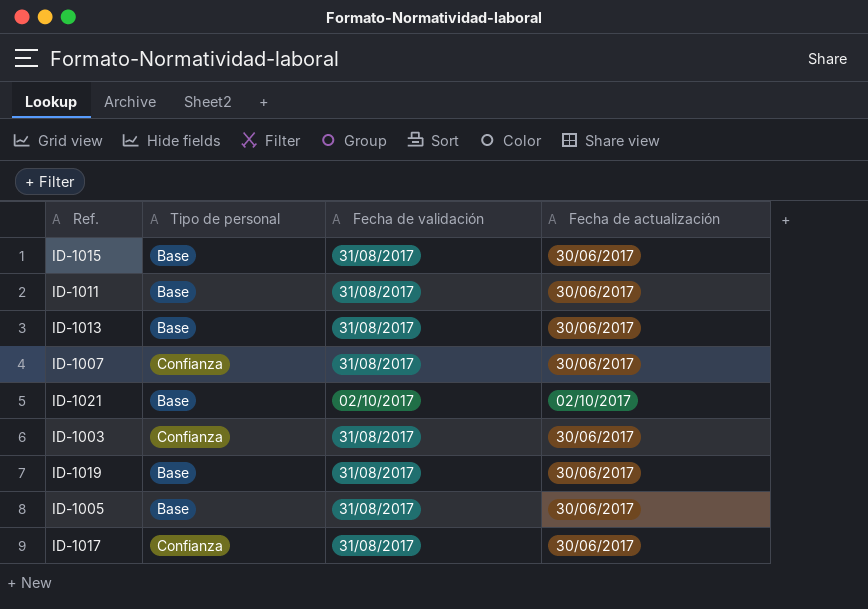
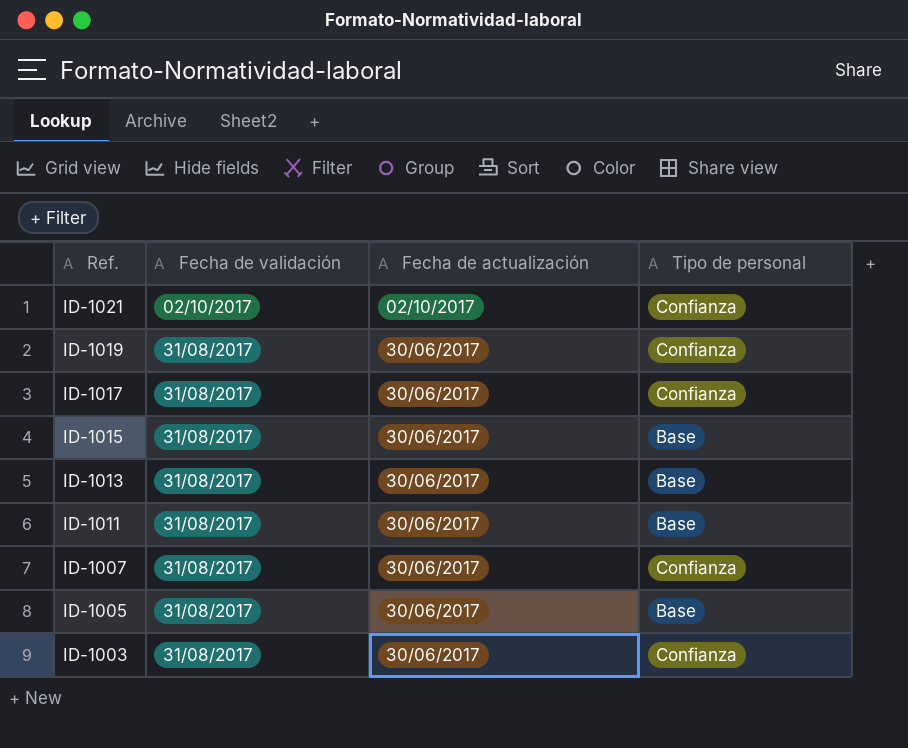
row order: none -> Ref. descending
column Tipo de personal | position: 2 -> 4
ID-1021 | Tipo de personal: Base -> Confianza
ID-1019 | Tipo de personal: Base -> Confianza

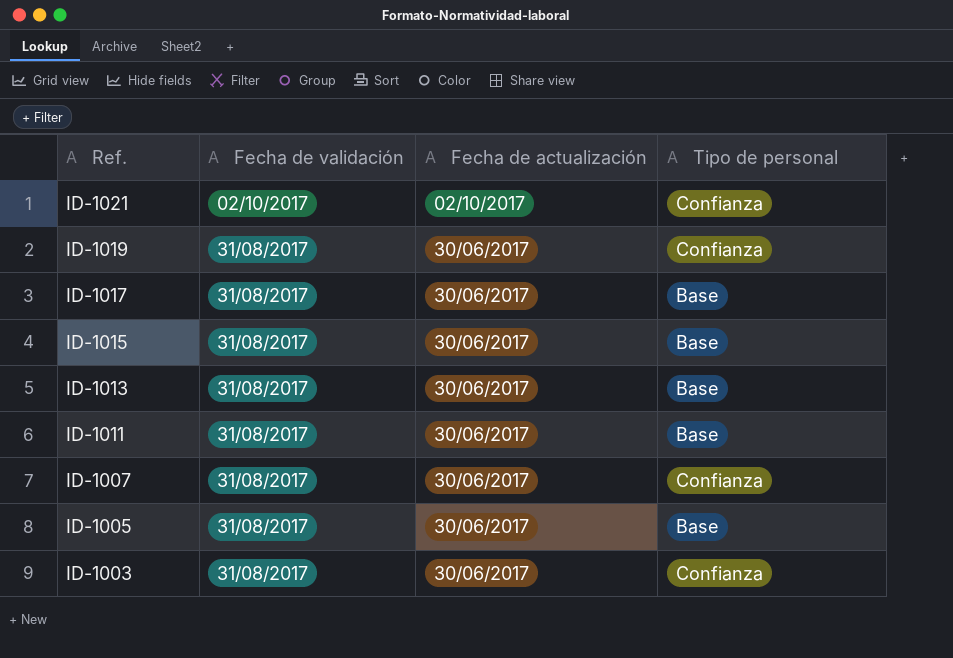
ID-1017 | Tipo de personal: Confianza -> Base

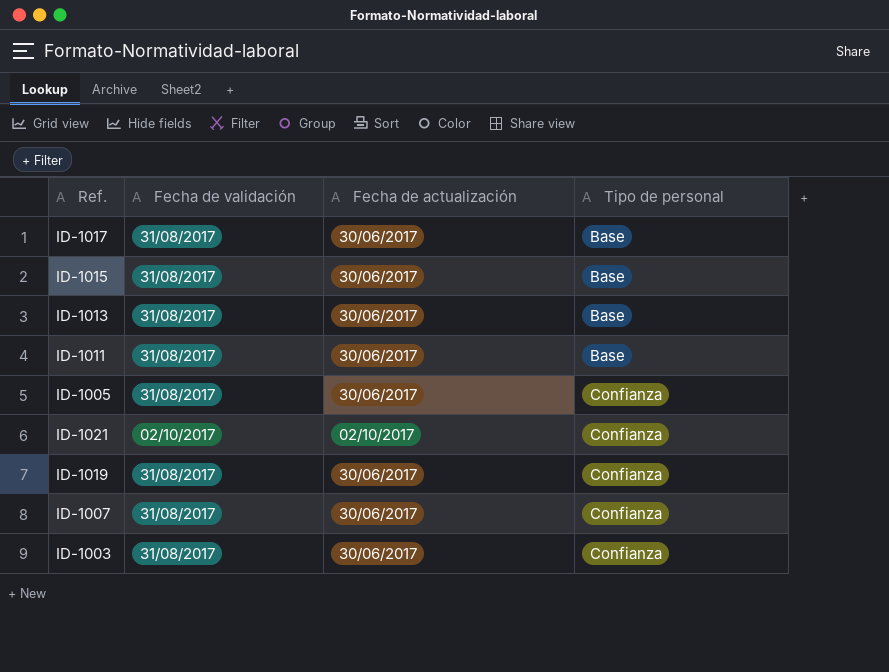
row order: Ref. descending -> Tipo de personal ascending
ID-1005 | Tipo de personal: Base -> Confianza

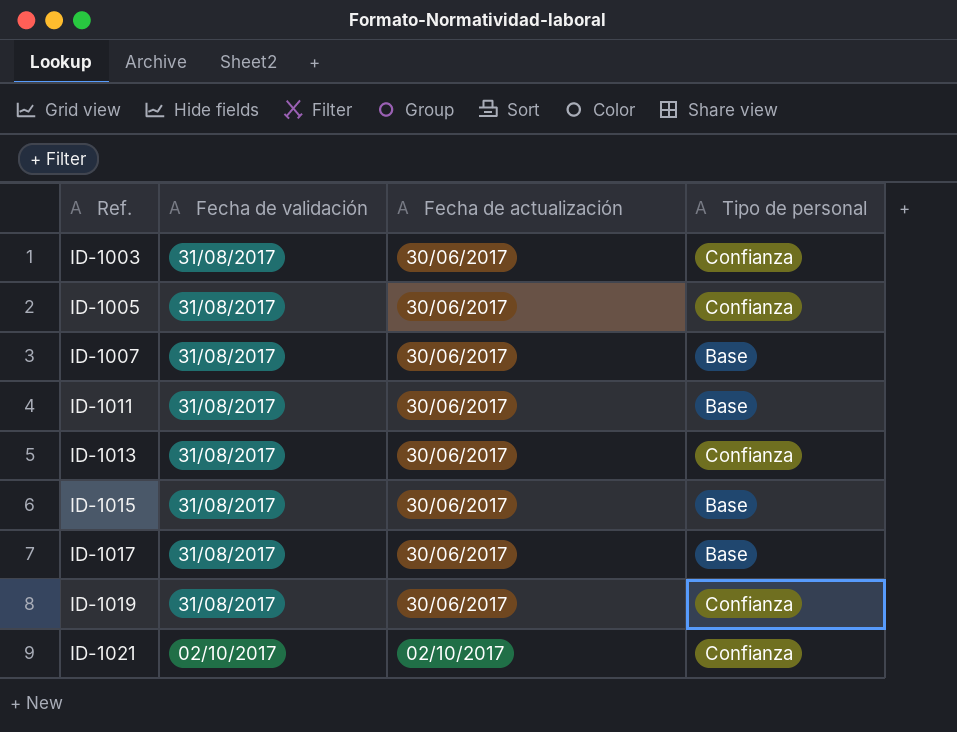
row order: Tipo de personal ascending -> Ref. ascending
ID-1007 | Tipo de personal: Confianza -> Base
ID-1013 | Tipo de personal: Base -> Confianza

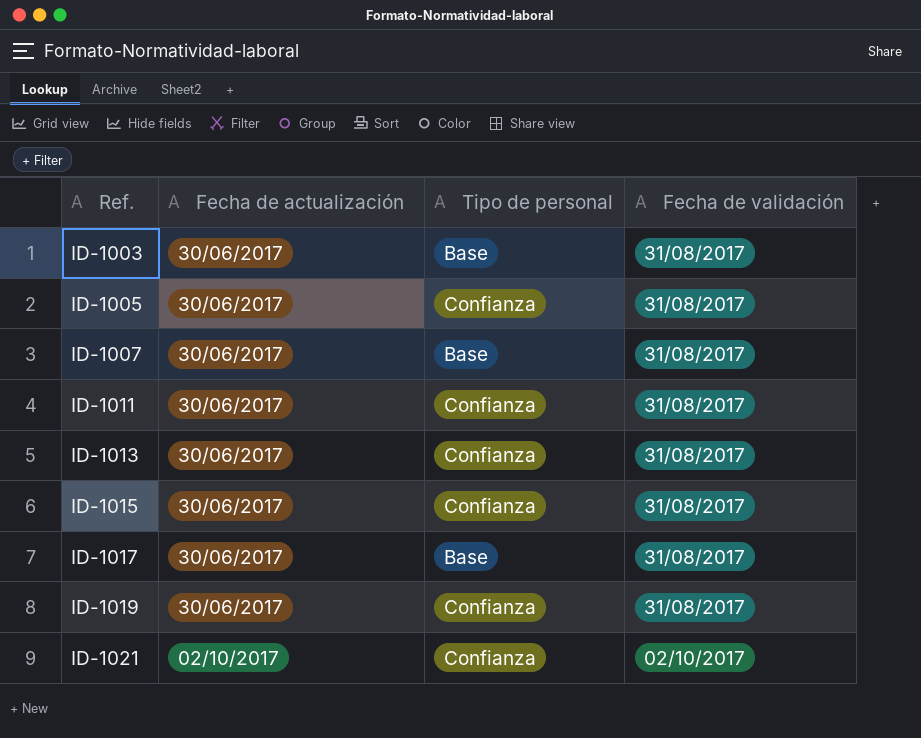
column Fecha de validación | position: 2 -> 4
ID-1003 | Tipo de personal: Confianza -> Base
ID-1011 | Tipo de personal: Base -> Confianza
ID-1015 | Tipo de personal: Base -> Confianza

